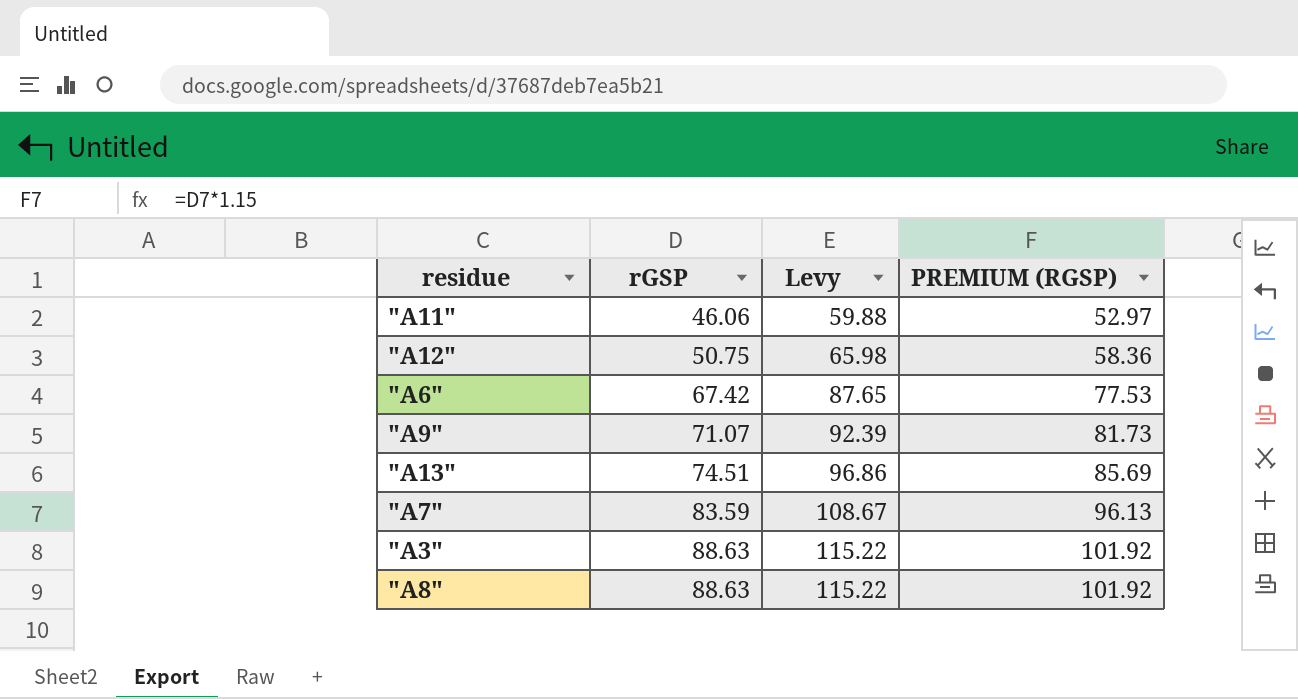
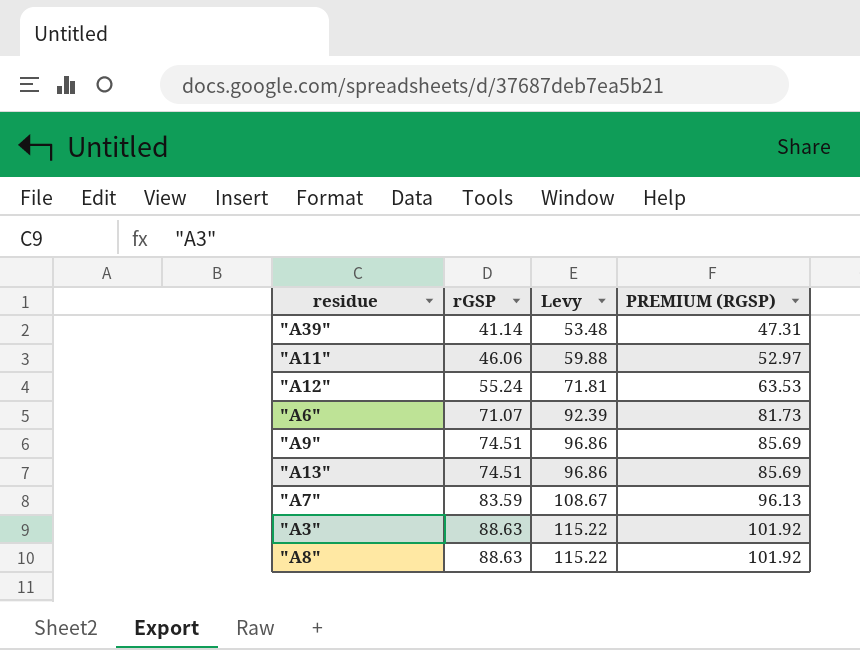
row "A39": none -> 41.14 | 53.48 | 47.31
"A12" | rGSP: 50.75 -> 55.24
"A12" | Levy: 65.98 -> 71.81
"A12" | PREMIUM (RGSP): 58.36 -> 63.53
"A6" | rGSP: 67.42 -> 71.07
"A6" | Levy: 87.65 -> 92.39
"A6" | PREMIUM (RGSP): 77.53 -> 81.73
"A9" | rGSP: 71.07 -> 74.51
"A9" | Levy: 92.39 -> 96.86
"A9" | PREMIUM (RGSP): 81.73 -> 85.69

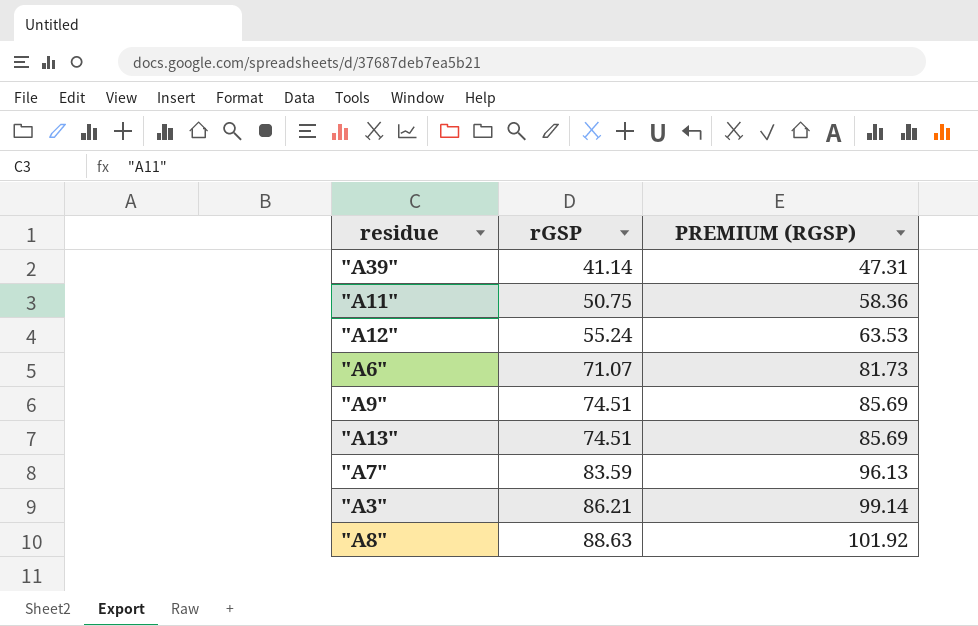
column Levy | formula: [rGSP] * 1.3 -> none
"A11" | rGSP: 46.06 -> 50.75
"A11" | PREMIUM (RGSP): 52.97 -> 58.36
"A3" | rGSP: 88.63 -> 86.21
"A3" | PREMIUM (RGSP): 101.92 -> 99.14

